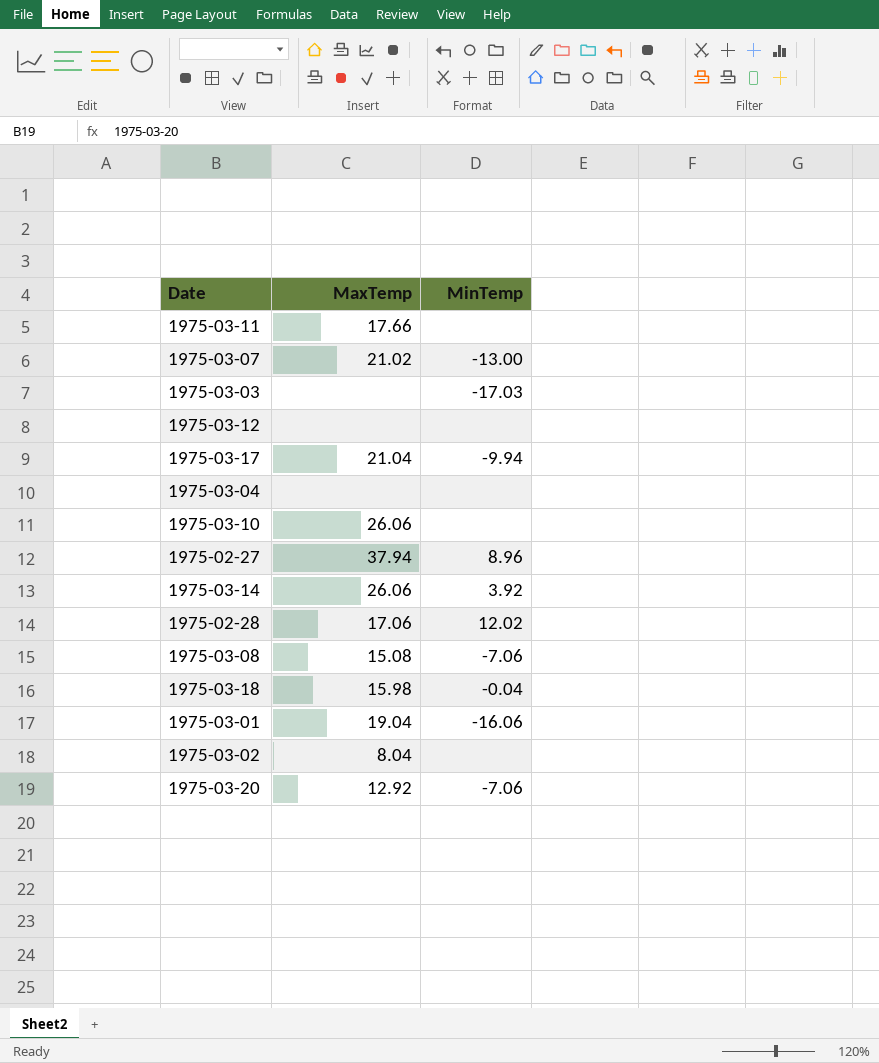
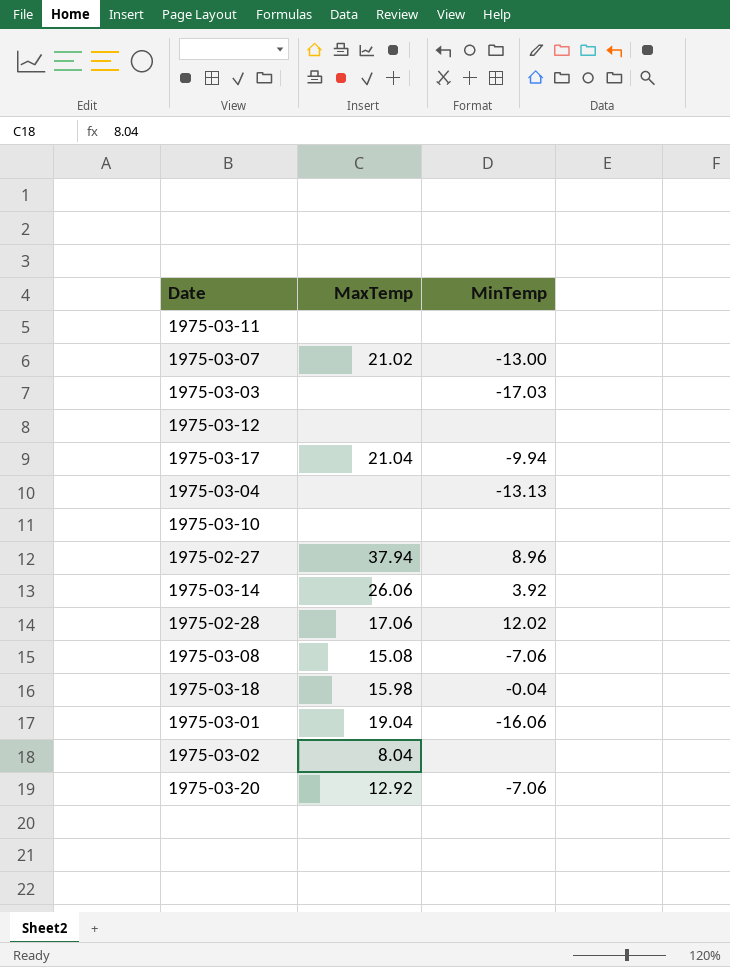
1975-03-11 | MaxTemp: 17.66 -> none
1975-03-04 | MinTemp: none -> -13.13
1975-03-10 | MaxTemp: 26.06 -> none

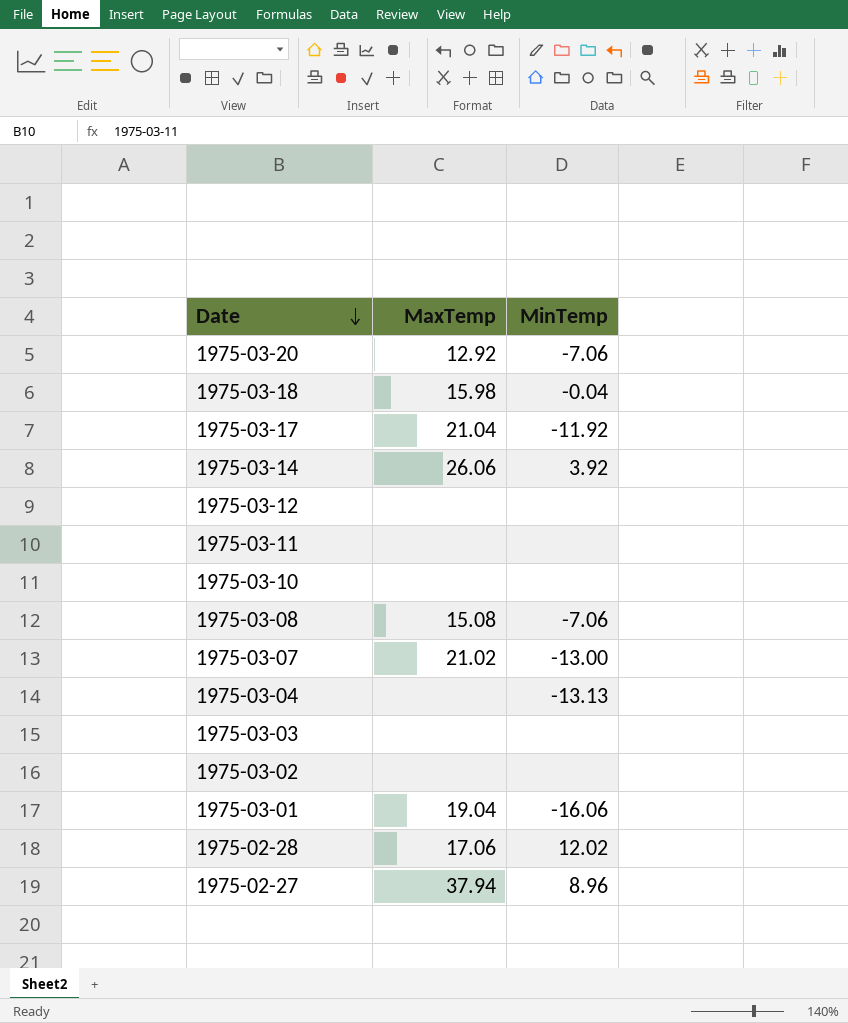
row order: none -> Date descending
1975-03-17 | MinTemp: -9.94 -> -11.92
1975-03-03 | MinTemp: -17.03 -> none
1975-03-02 | MaxTemp: 8.04 -> none

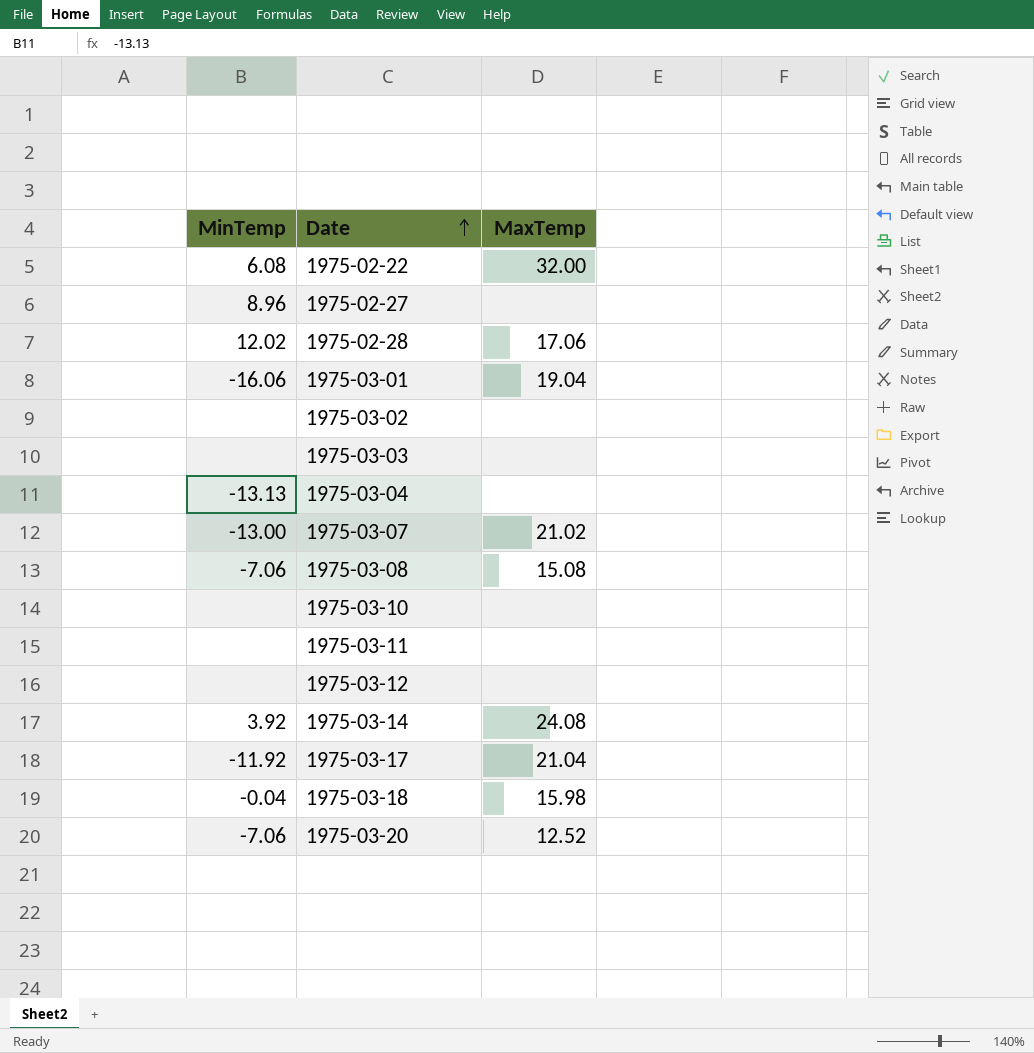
row order: Date descending -> Date ascending
column MinTemp | position: 3 -> 1
row 1975-02-22: none -> 6.08 | 32.00
1975-02-27 | MaxTemp: 37.94 -> none
1975-03-14 | MaxTemp: 26.06 -> 24.08
1975-03-20 | MaxTemp: 12.92 -> 12.52

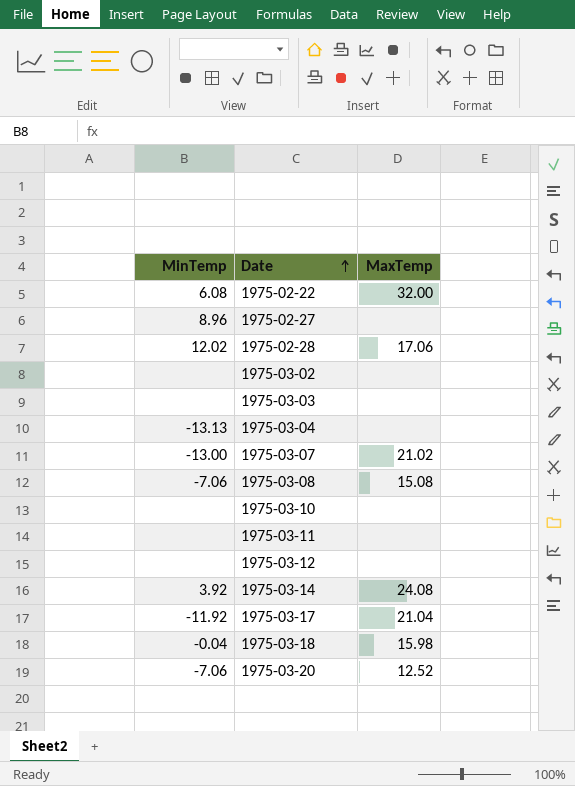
row 1975-03-01: -16.06 | 19.04 -> none

